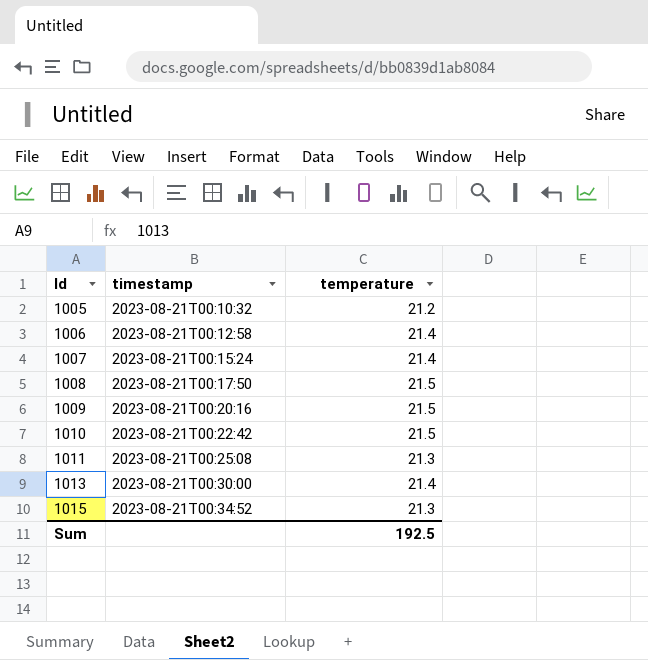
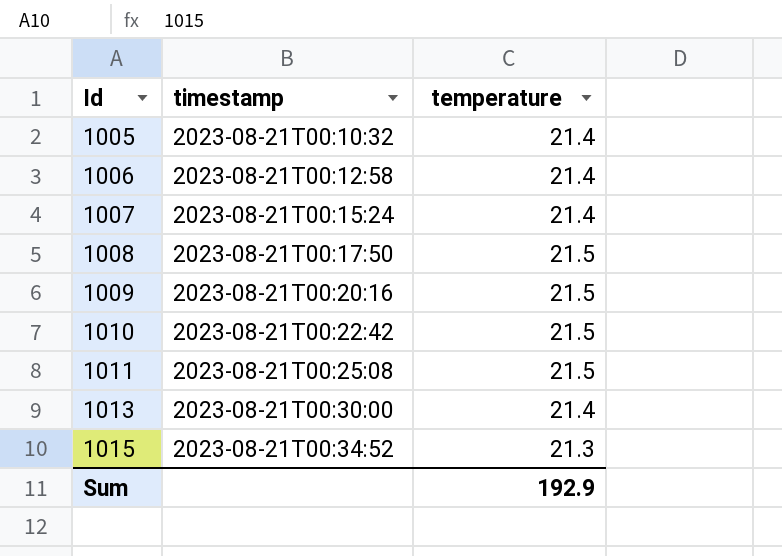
1005 | temperature: 21.2 -> 21.4
1011 | temperature: 21.3 -> 21.5
Sum | temperature: 192.5 -> 192.9

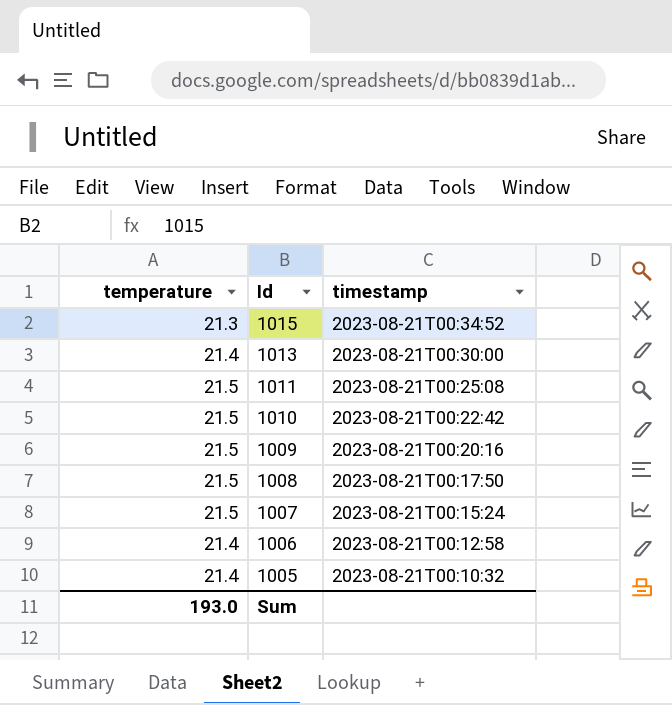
row order: Id ascending -> Id descending
column temperature | position: 3 -> 1
1007 | temperature: 21.4 -> 21.5
Sum | temperature: 192.9 -> 193.0

